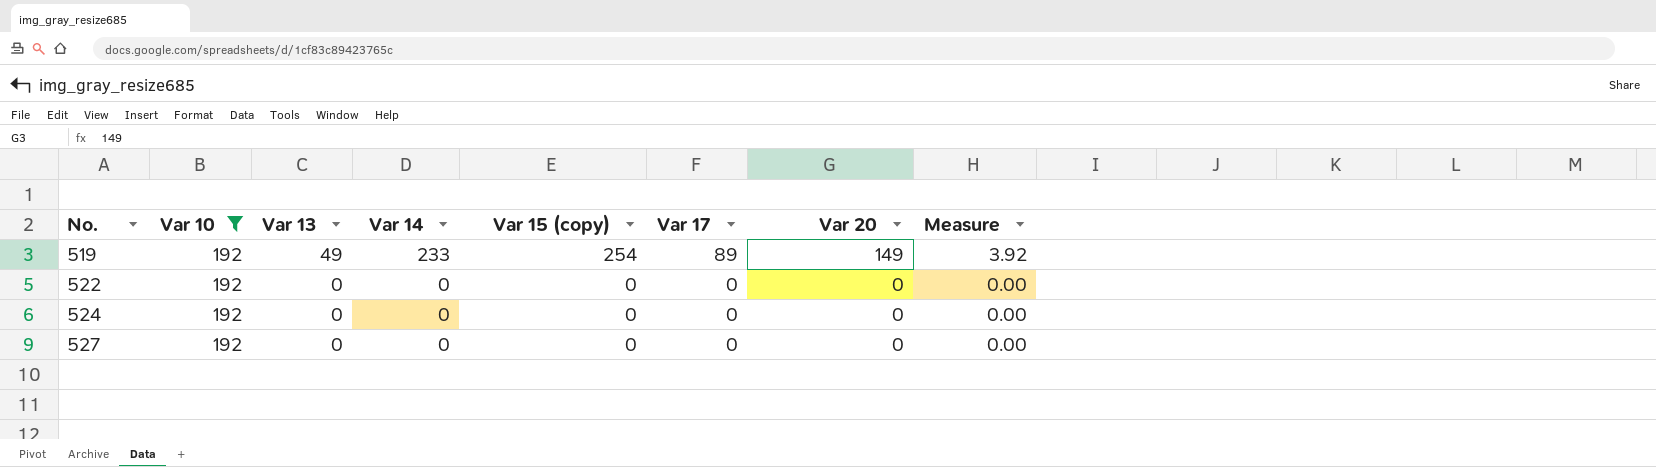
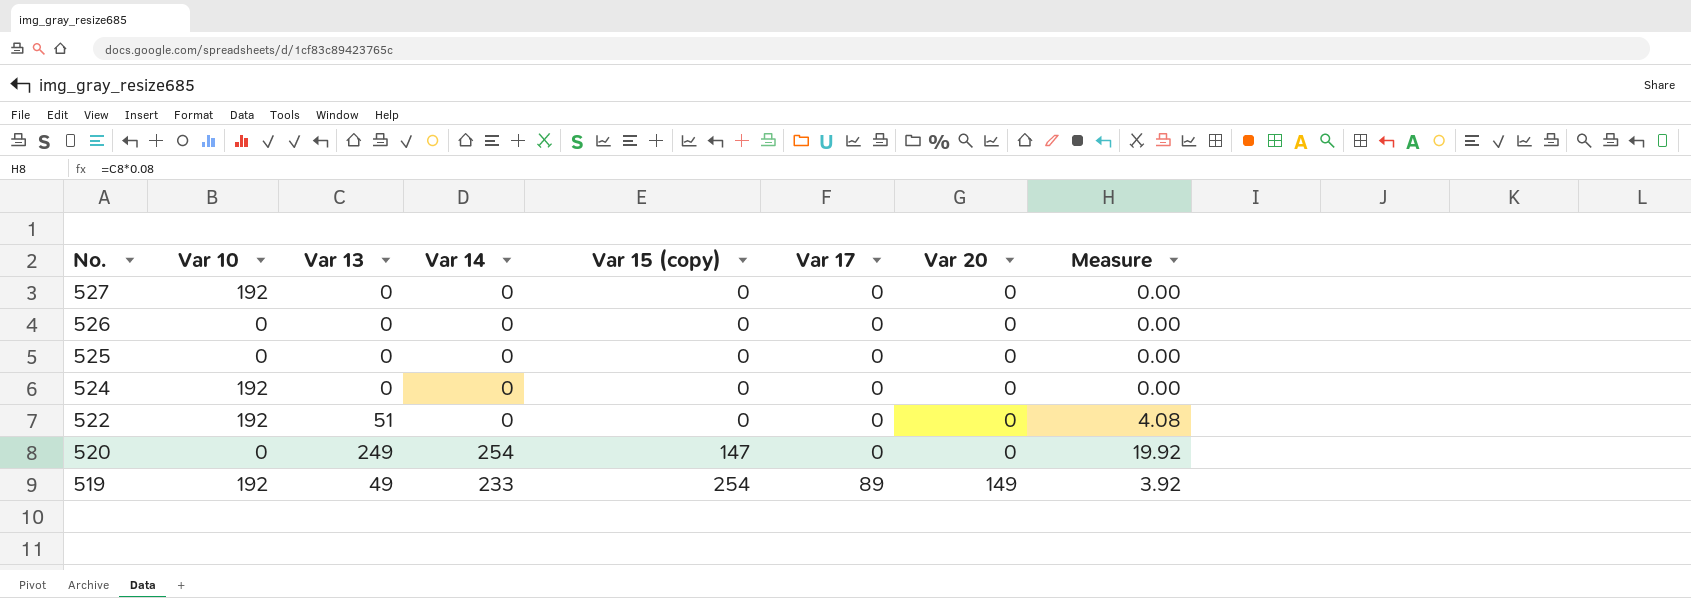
filter: Var 10 = 192 -> none
row order: No. ascending -> No. descending
522 | Var 13: 0 -> 51
522 | Measure: 0.00 -> 4.08

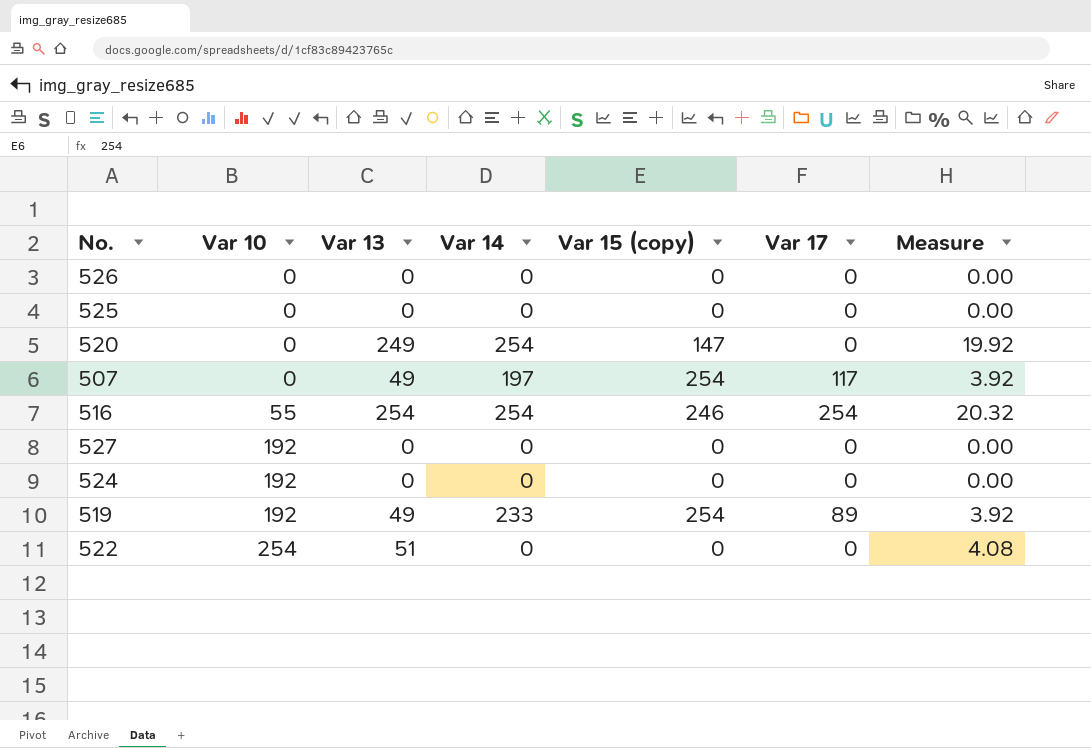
row order: No. descending -> Var 10 ascending
column Var 20 | position: 7 -> none
row 507: none -> 0 | 49 | 197 | 254 | 117 | 3.92
row 516: none -> 55 | 254 | 254 | 246 | 254 | 20.32
522 | Var 10: 192 -> 254

